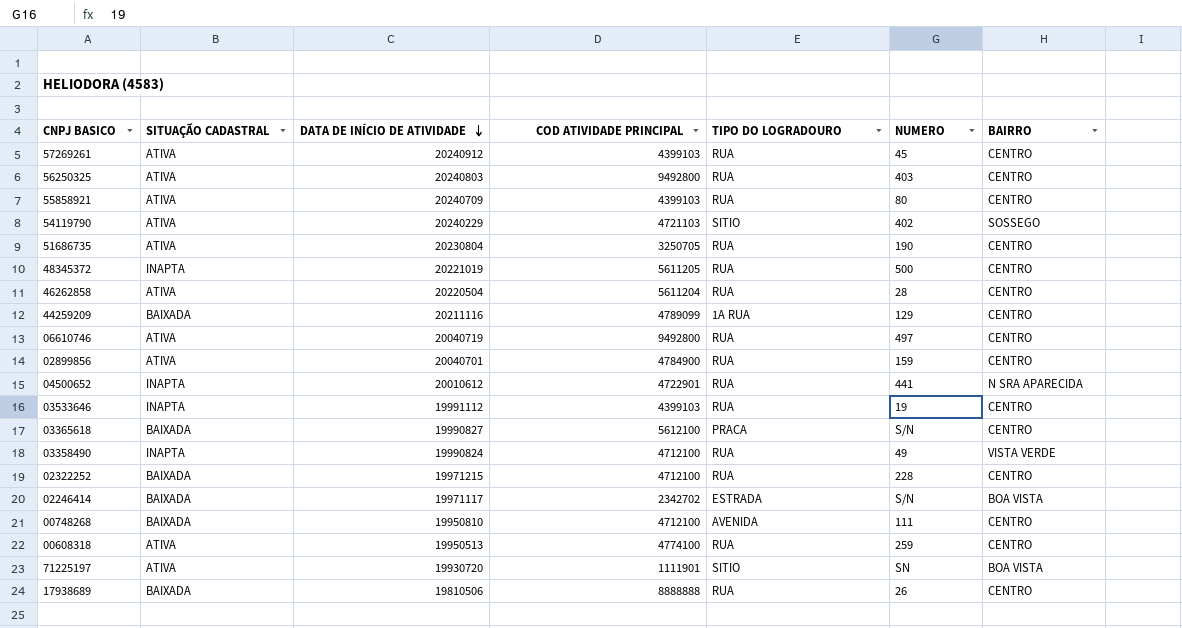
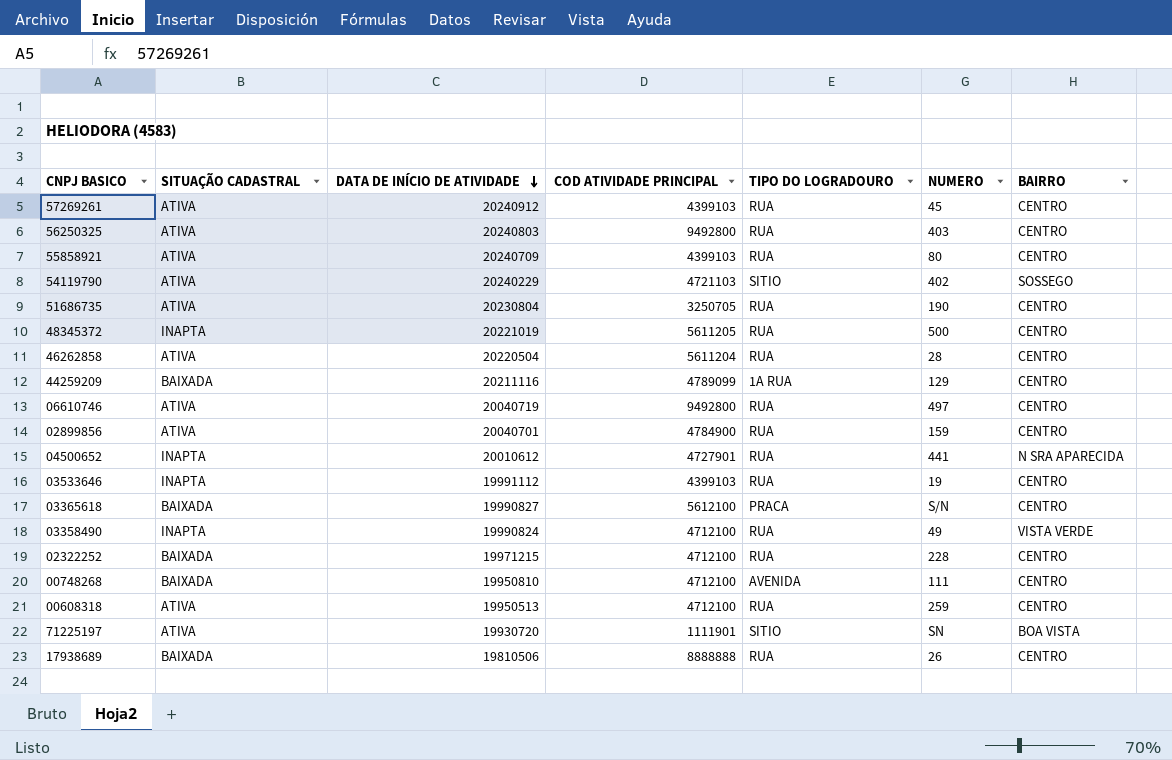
row 02246414: BAIXADA | 19971117 | 2342702 | ESTRADA | S/N | BOA VISTA -> none
04500652 | COD ATIVIDADE PRINCIPAL: 4722901 -> 4727901
00608318 | COD ATIVIDADE PRINCIPAL: 4774100 -> 4712100

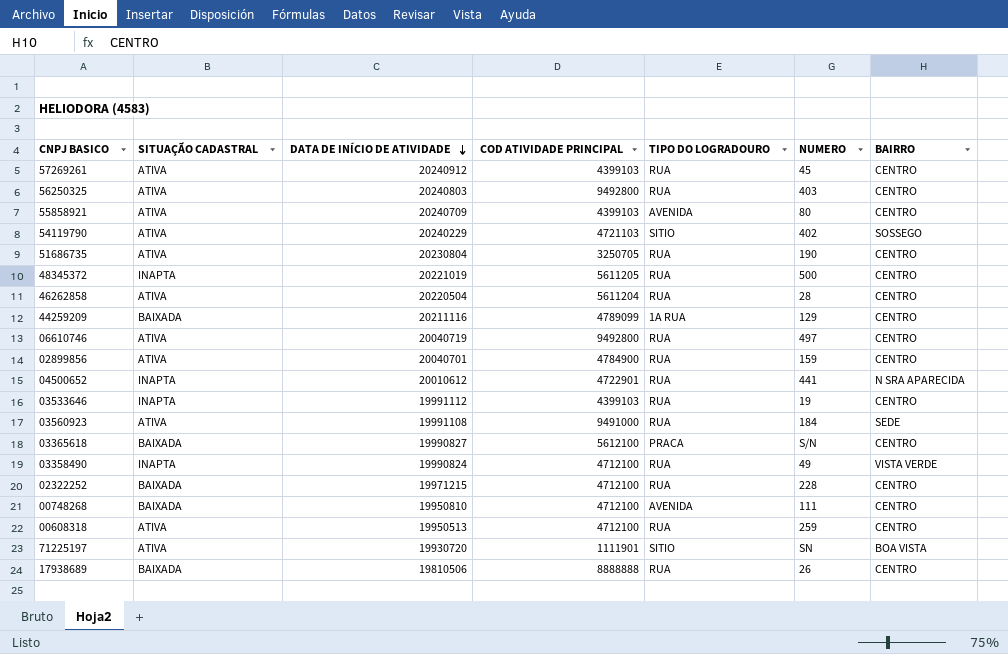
55858921 | TIPO DO LOGRADOURO: RUA -> AVENIDA
04500652 | COD ATIVIDADE PRINCIPAL: 4727901 -> 4722901
row 03560923: none -> ATIVA | 19991108 | 9491000 | RUA | 184 | SEDE

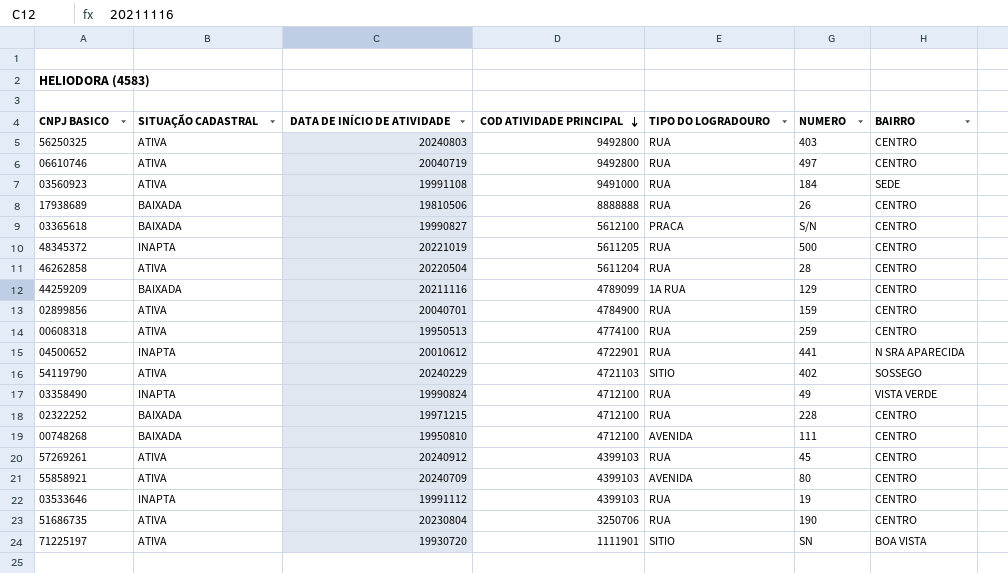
row order: DATA DE INÍCIO DE ATIVIDADE descending -> COD ATIVIDADE PRINCIPAL descending
00608318 | COD ATIVIDADE PRINCIPAL: 4712100 -> 4774100
51686735 | COD ATIVIDADE PRINCIPAL: 3250705 -> 3250706

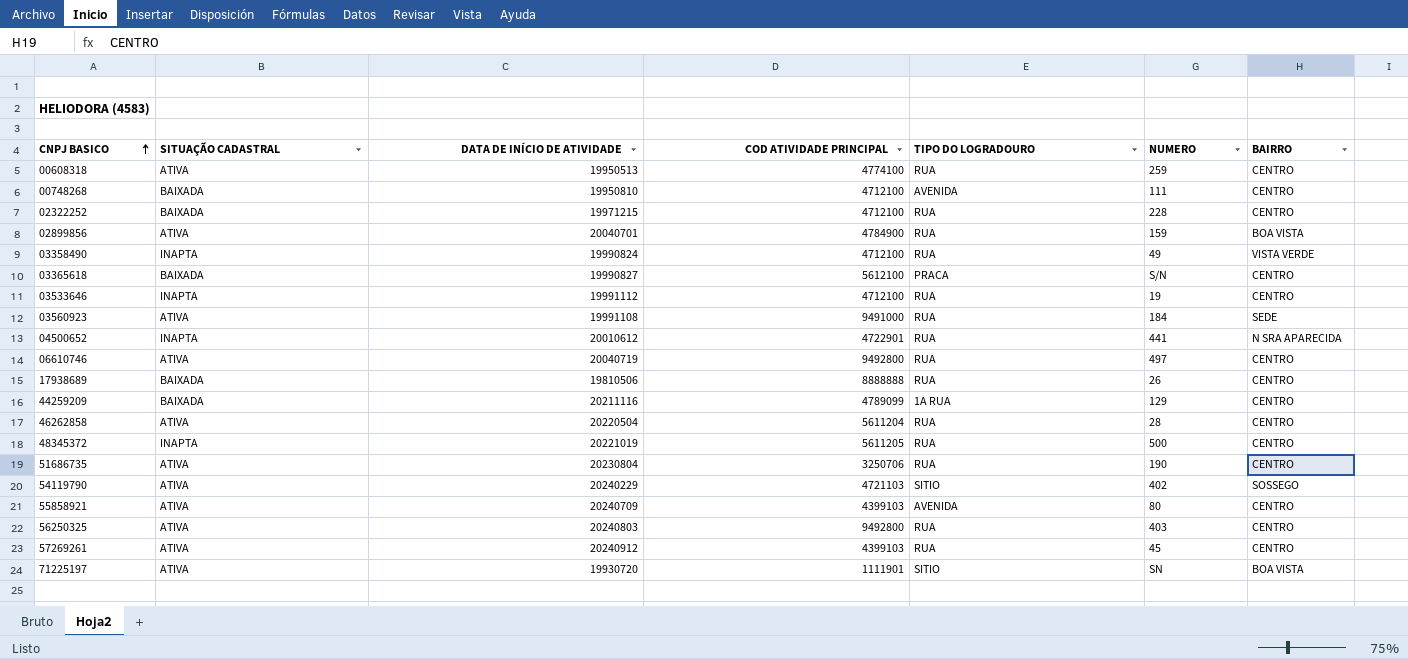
row order: COD ATIVIDADE PRINCIPAL descending -> CNPJ BASICO ascending
02899856 | BAIRRO: CENTRO -> BOA VISTA
03533646 | COD ATIVIDADE PRINCIPAL: 4399103 -> 4712100

